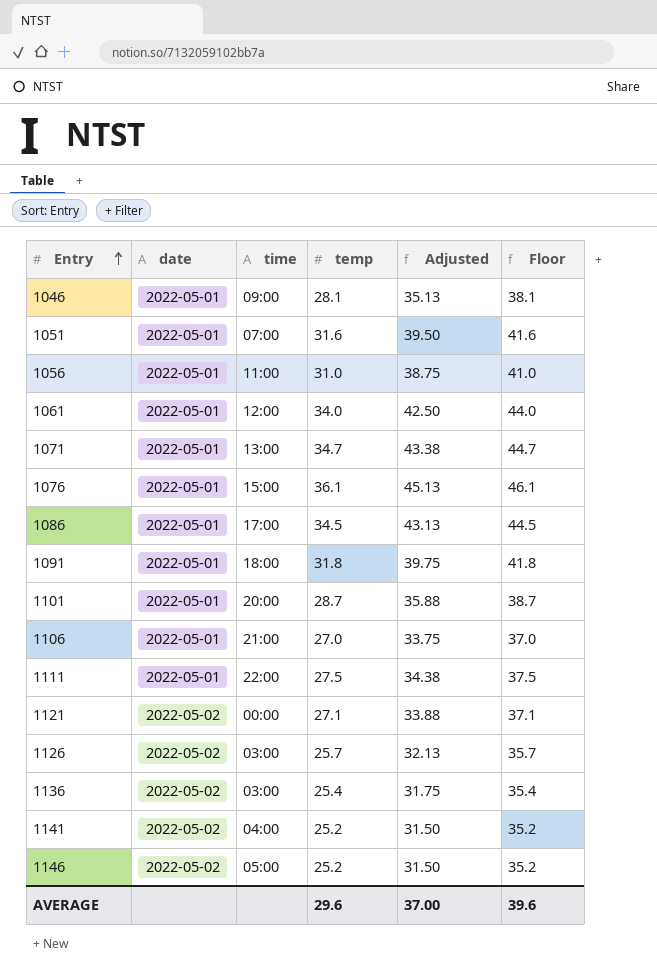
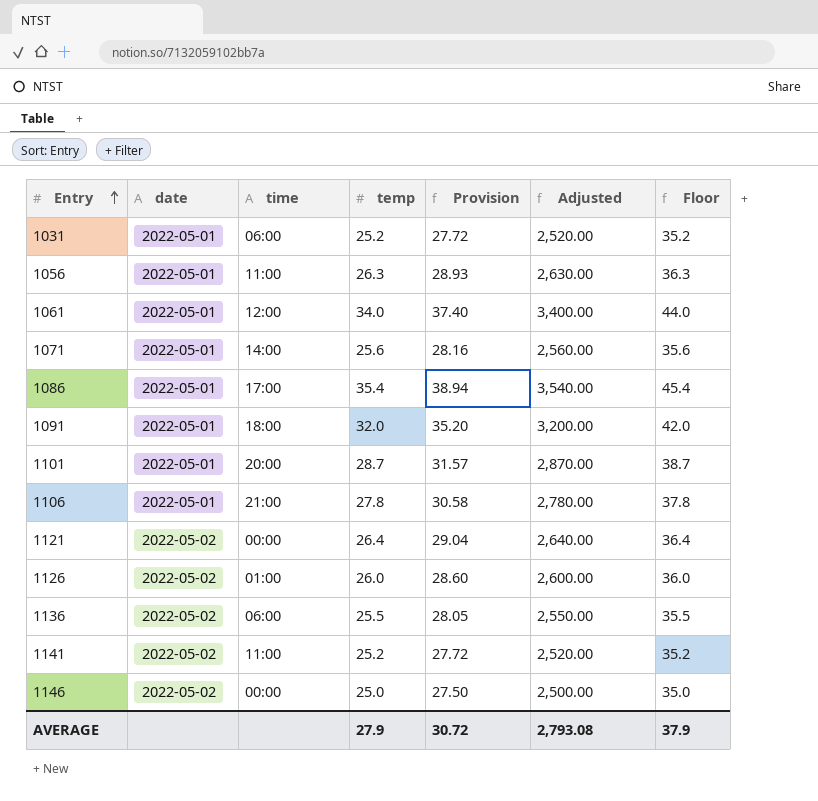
column Provision | formula: none -> [temp] * 1.1
column Adjusted | formula: [temp] * 1.25 -> [temp] * 100
row 1046: 2022-05-01 | 09:00 | 28.1 | 35.13 | 38.1 -> none
row 1051: 2022-05-01 | 07:00 | 31.6 | 39.50 | 41.6 -> none
row 1076: 2022-05-01 | 15:00 | 36.1 | 45.13 | 46.1 -> none
row 1111: 2022-05-01 | 22:00 | 27.5 | 34.38 | 37.5 -> none
row 1031: none -> 2022-05-01 | 06:00 | 25.2 | 27.72 | 2,520.00 | 35.2
1056 | temp: 31.0 -> 26.3
1056 | Floor: 41.0 -> 36.3
1071 | time: 13:00 -> 14:00
1071 | temp: 34.7 -> 25.6
1071 | Floor: 44.7 -> 35.6
1086 | temp: 34.5 -> 35.4
1086 | Floor: 44.5 -> 45.4
1091 | temp: 31.8 -> 32.0
1091 | Floor: 41.8 -> 42.0
1106 | temp: 27.0 -> 27.8
1106 | Floor: 37.0 -> 37.8
1121 | temp: 27.1 -> 26.4
1121 | Floor: 37.1 -> 36.4
1126 | time: 03:00 -> 01:00
1126 | temp: 25.7 -> 26.0
1126 | Floor: 35.7 -> 36.0
1136 | time: 03:00 -> 06:00
1136 | temp: 25.4 -> 25.5
1136 | Floor: 35.4 -> 35.5
1141 | time: 04:00 -> 11:00
1146 | time: 05:00 -> 00:00
1146 | temp: 25.2 -> 25.0
1146 | Floor: 35.2 -> 35.0
AVERAGE | temp: 29.6 -> 27.9
AVERAGE | Adjusted: 37.00 -> 2,793.08
AVERAGE | Floor: 39.6 -> 37.9

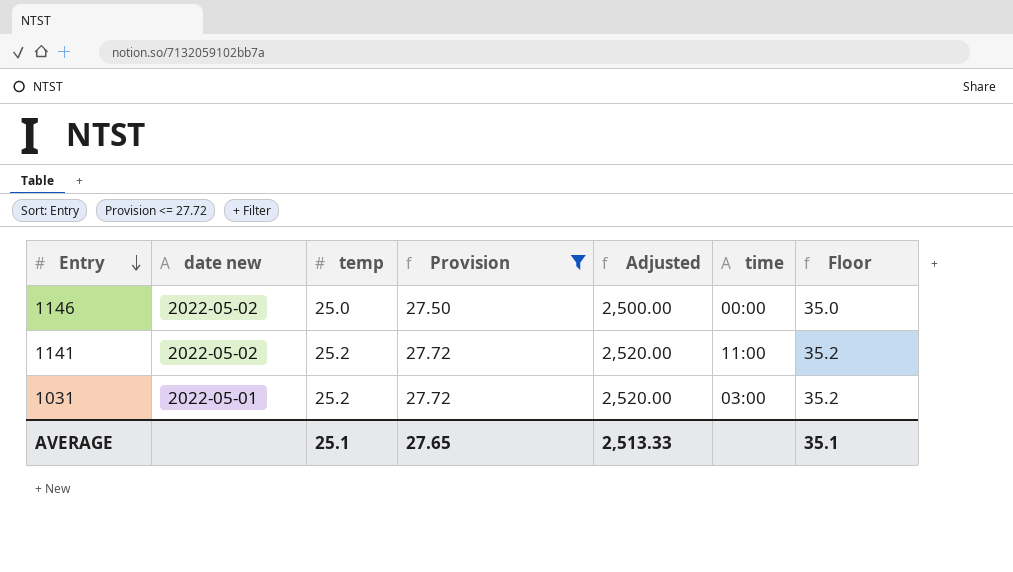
filter: none -> Provision <= 27.72
row order: Entry ascending -> Entry descending
column name: date -> date new
column time | position: 3 -> 6
1031 | time: 06:00 -> 03:00
AVERAGE | temp: 27.9 -> 25.1
AVERAGE | Provision: 30.72 -> 27.65
AVERAGE | Adjusted: 2,793.08 -> 2,513.33
AVERAGE | Floor: 37.9 -> 35.1

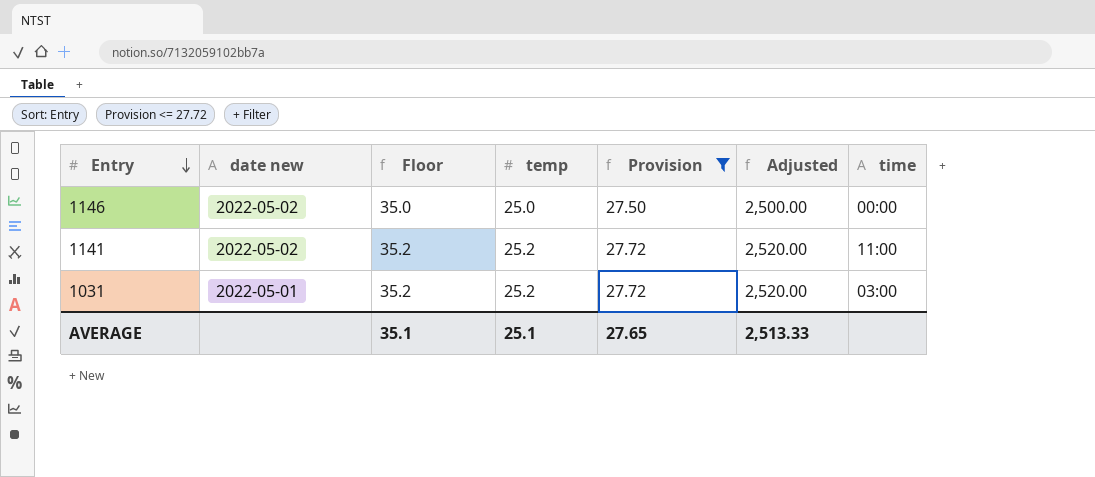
column Floor | position: 7 -> 3

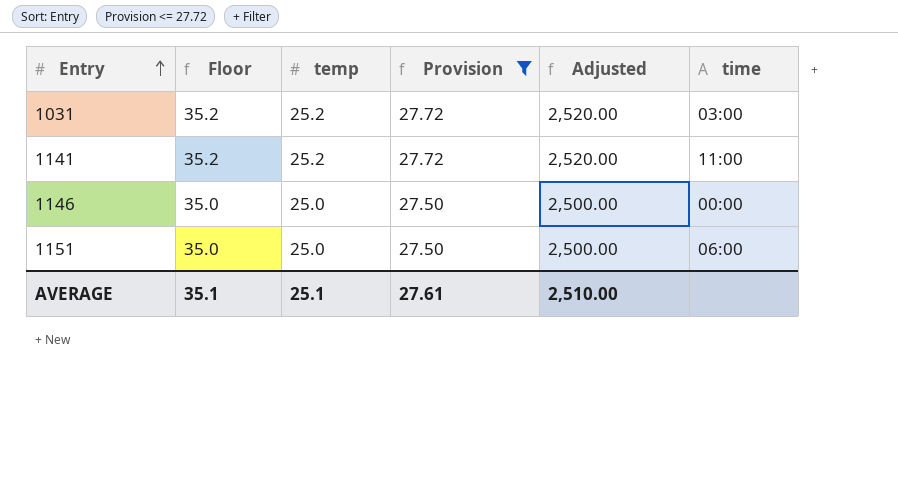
row order: Entry descending -> Entry ascending
column date new | position: 2 -> none
row 1151: none -> 35.0 | 25.0 | 27.50 | 2,500.00 | 06:00
AVERAGE | Provision: 27.65 -> 27.61
AVERAGE | Adjusted: 2,513.33 -> 2,510.00

